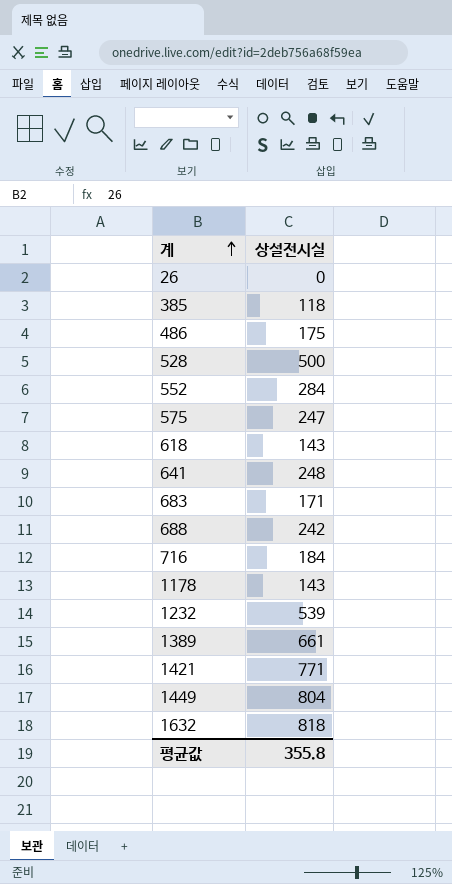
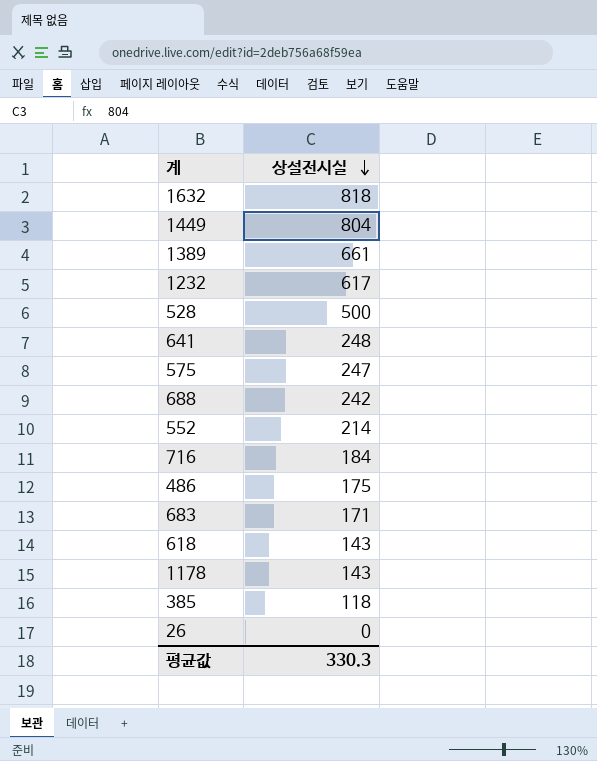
row order: 계 ascending -> 상설전시실 descending
row 1421: 771 -> none
1232 | 상설전시실: 539 -> 617
552 | 상설전시실: 284 -> 214
평균값 | 상설전시실: 355.8 -> 330.3

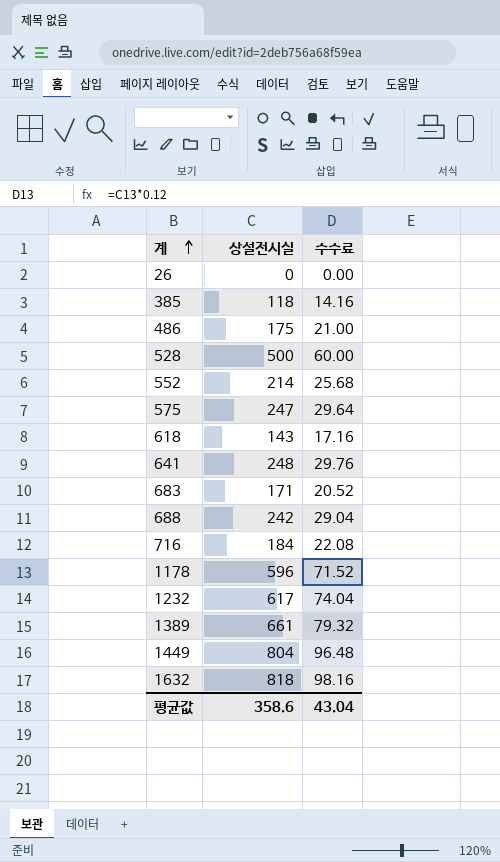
row order: 상설전시실 descending -> 계 ascending
column 수수료 | formula: none -> [상설전시실] * 0.12
1178 | 상설전시실: 143 -> 596
평균값 | 상설전시실: 330.3 -> 358.6

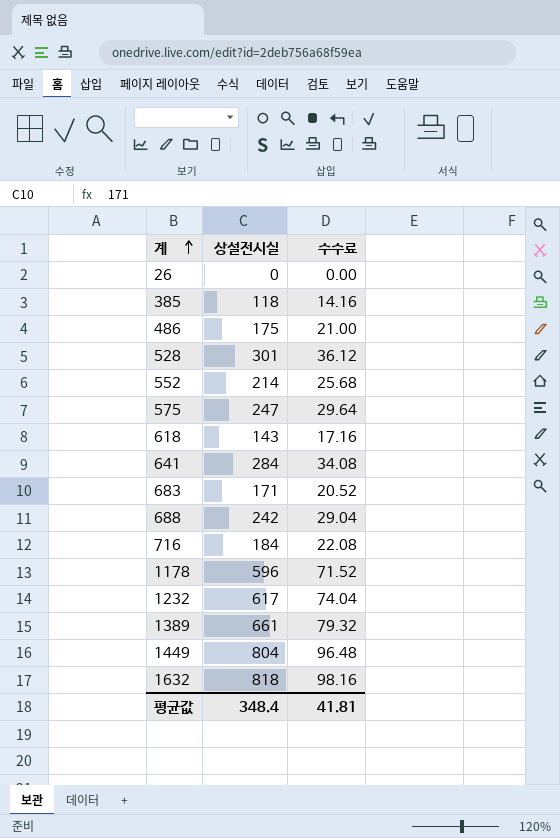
528 | 상설전시실: 500 -> 301
528 | 수수료: 60.00 -> 36.12
641 | 상설전시실: 248 -> 284
641 | 수수료: 29.76 -> 34.08
평균값 | 상설전시실: 358.6 -> 348.4
평균값 | 수수료: 43.04 -> 41.81

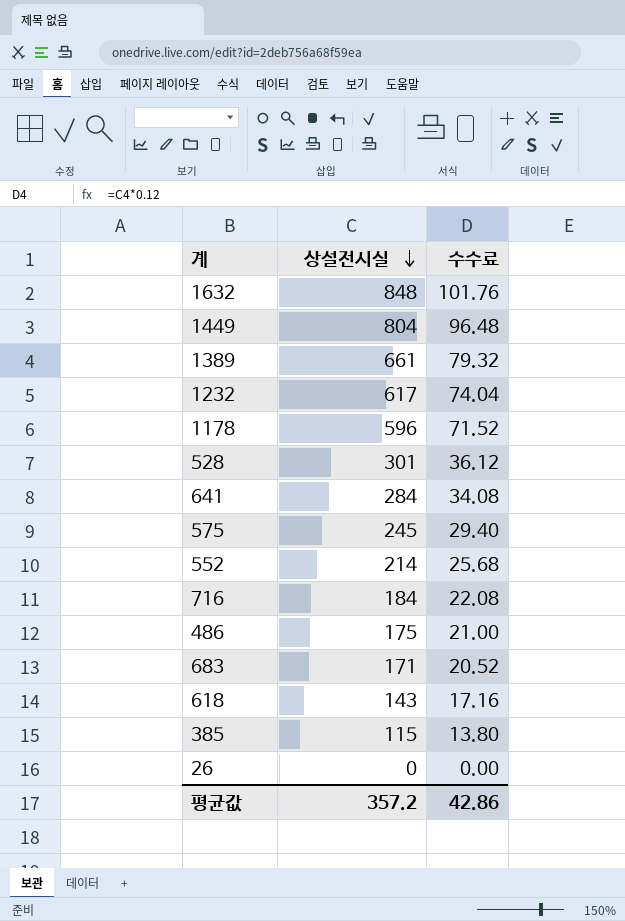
row order: 계 ascending -> 상설전시실 descending
row 688: 242 | 29.04 -> none
1632 | 상설전시실: 818 -> 848
1632 | 수수료: 98.16 -> 101.76
575 | 상설전시실: 247 -> 245
575 | 수수료: 29.64 -> 29.40
385 | 상설전시실: 118 -> 115
385 | 수수료: 14.16 -> 13.80
평균값 | 상설전시실: 348.4 -> 357.2
평균값 | 수수료: 41.81 -> 42.86

